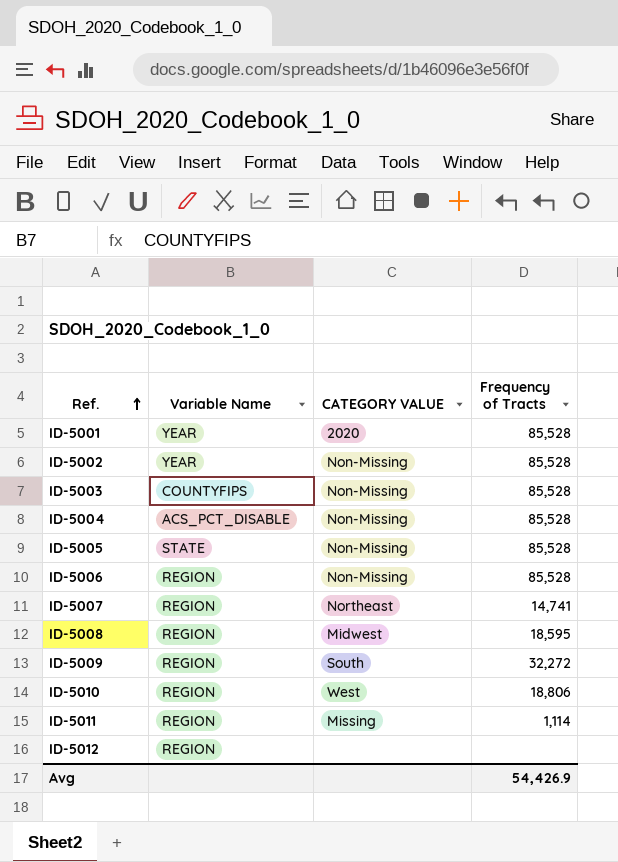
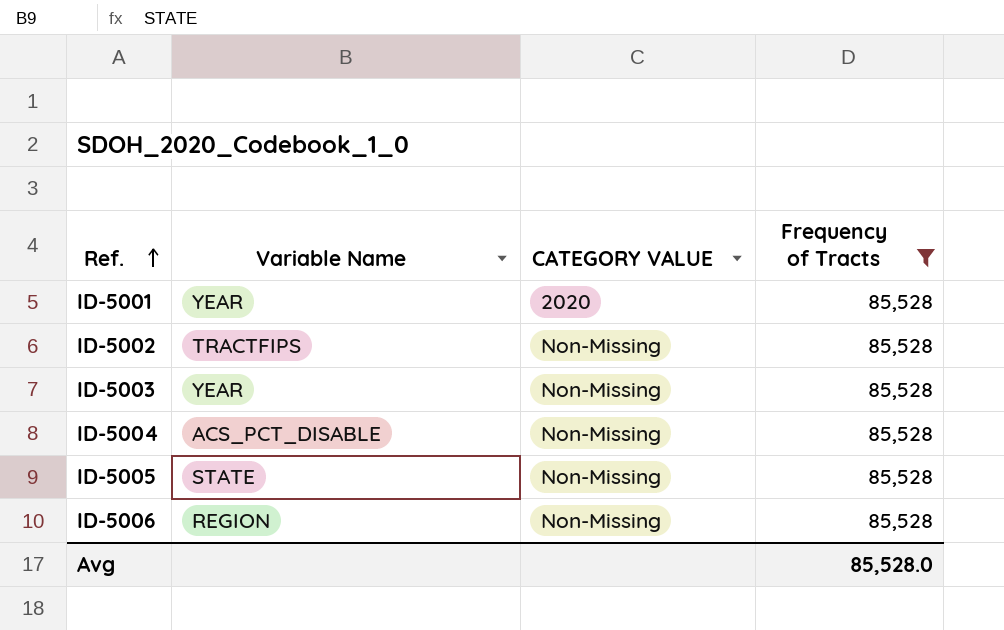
filter: none -> Frequency of Tracts = 85,528
ID-5002 | Variable Name: YEAR -> TRACTFIPS
ID-5003 | Variable Name: COUNTYFIPS -> YEAR
Avg | Frequency of Tracts: 54,426.9 -> 85,528.0

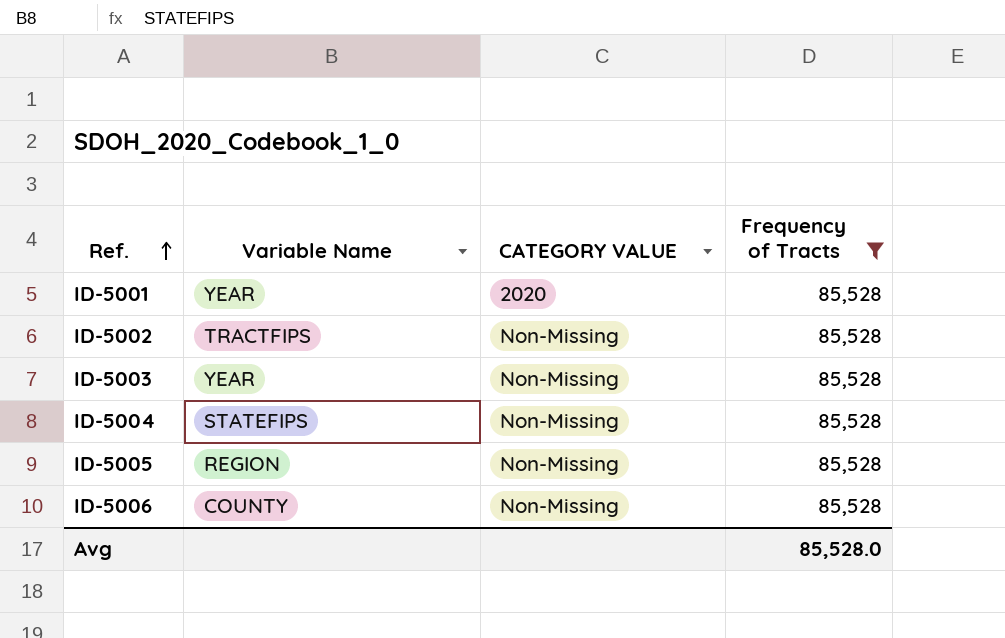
ID-5004 | Variable Name: ACS_PCT_DISABLE -> STATEFIPS
ID-5005 | Variable Name: STATE -> REGION
ID-5006 | Variable Name: REGION -> COUNTY

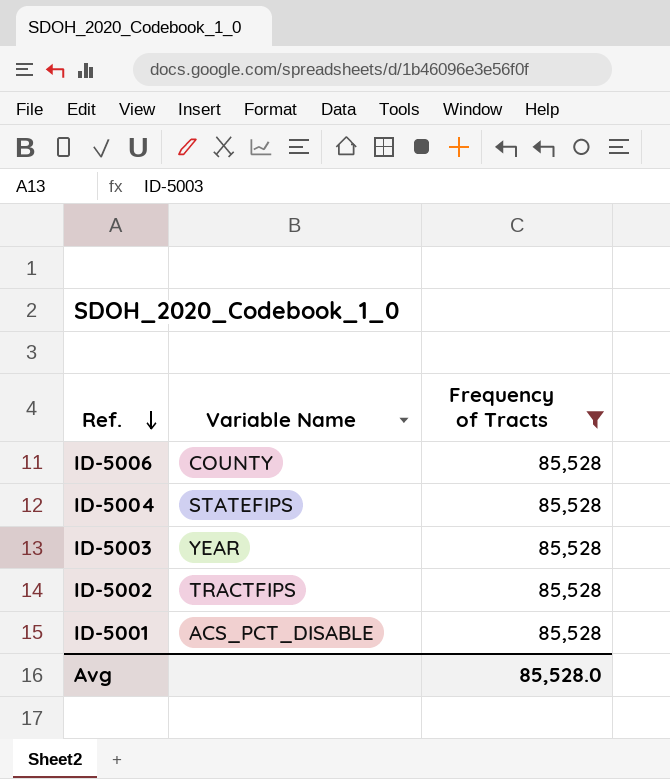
row order: Ref. ascending -> Ref. descending
column CATEGORY VALUE | position: 3 -> none
row ID-5005: REGION | Non-Missing | 85,528 -> none
ID-5001 | Variable Name: YEAR -> ACS_PCT_DISABLE

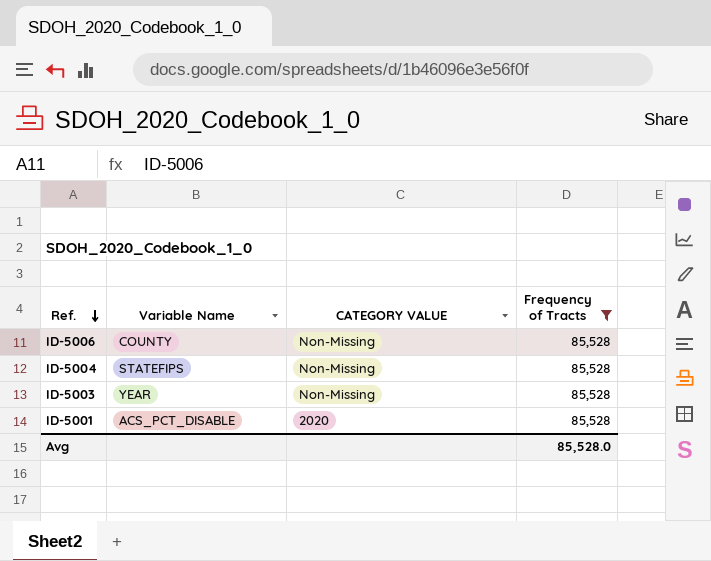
column CATEGORY VALUE | position: none -> 3
row ID-5002: TRACTFIPS | 85,528 -> none

